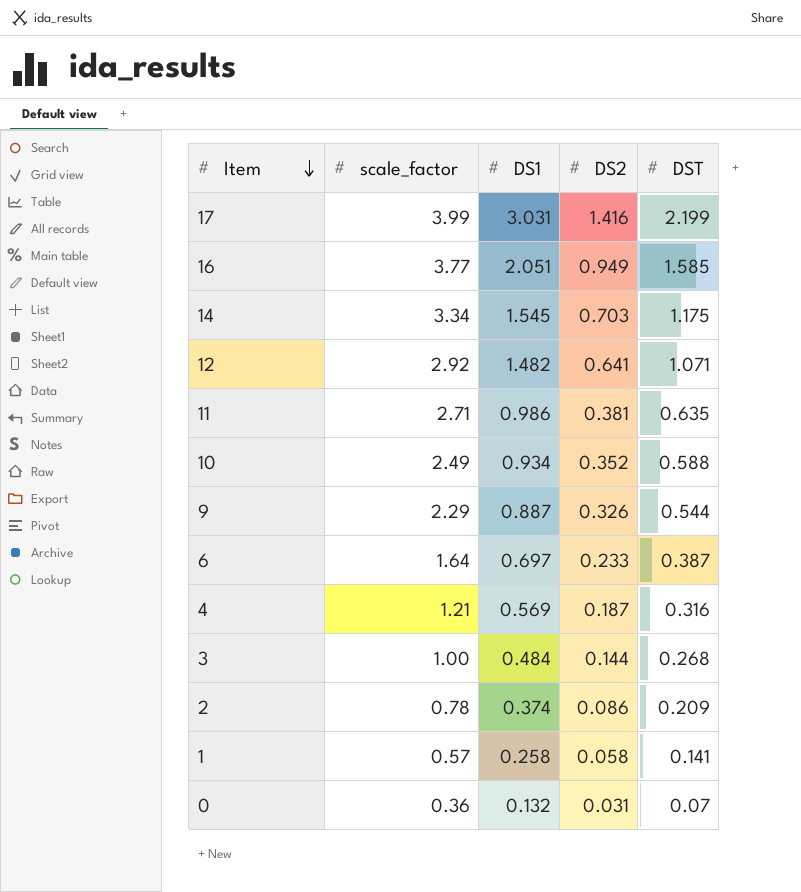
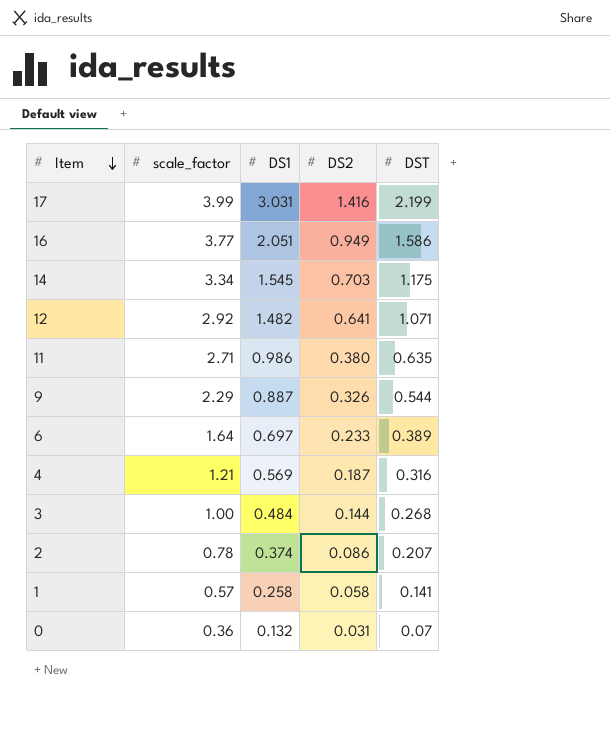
row 10: 2.49 | 0.934 | 0.352 | 0.588 -> none
16 | DST: 1.585 -> 1.586
11 | DS2: 0.381 -> 0.380
6 | DST: 0.387 -> 0.389
2 | DST: 0.209 -> 0.207

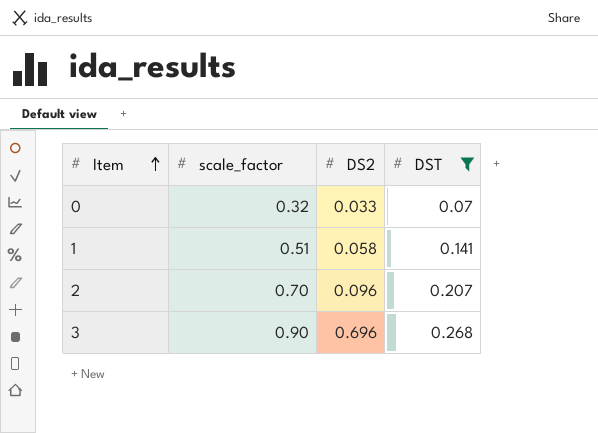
filter: none -> DST <= 0.268
row order: Item descending -> Item ascending
column DS1 | position: 3 -> none
0 | scale_factor: 0.36 -> 0.32
0 | DS2: 0.031 -> 0.033
1 | scale_factor: 0.57 -> 0.51
2 | scale_factor: 0.78 -> 0.70
2 | DS2: 0.086 -> 0.096
3 | scale_factor: 1.00 -> 0.90
3 | DS2: 0.144 -> 0.696

